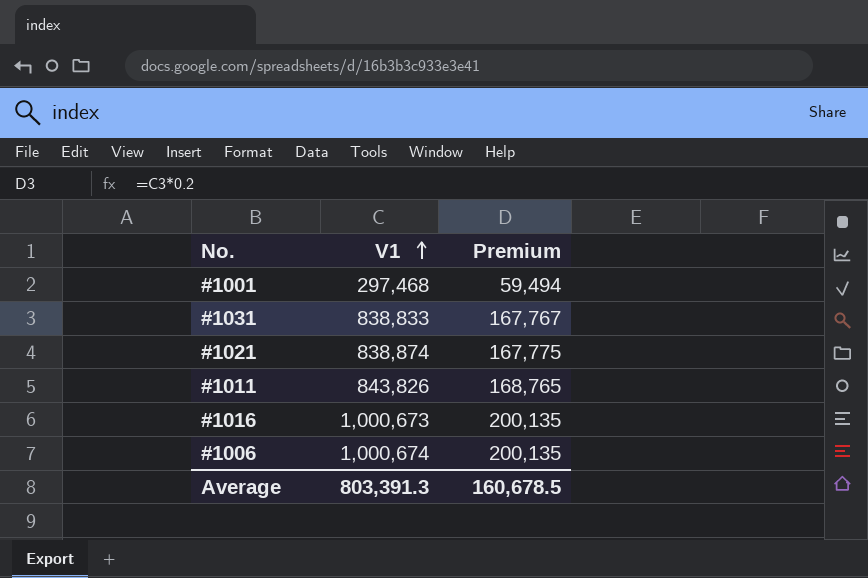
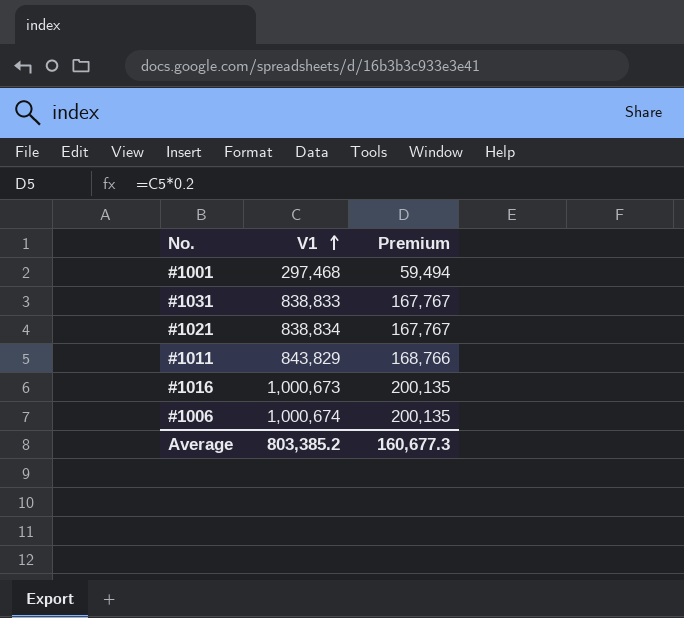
#1021 | V1: 838,874 -> 838,834
#1021 | Premium: 167,775 -> 167,767
#1011 | V1: 843,826 -> 843,829
#1011 | Premium: 168,765 -> 168,766
Average | V1: 803,391.3 -> 803,385.2
Average | Premium: 160,678.5 -> 160,677.3

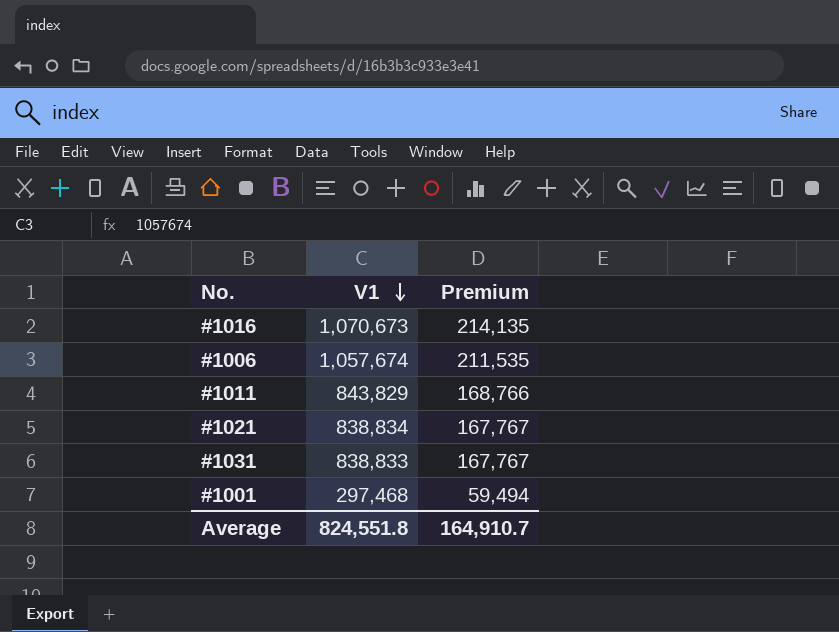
row order: V1 ascending -> V1 descending
#1016 | V1: 1,000,673 -> 1,070,673
#1016 | Premium: 200,135 -> 214,135
#1006 | V1: 1,000,674 -> 1,057,674
#1006 | Premium: 200,135 -> 211,535
Average | V1: 803,385.2 -> 824,551.8
Average | Premium: 160,677.3 -> 164,910.7

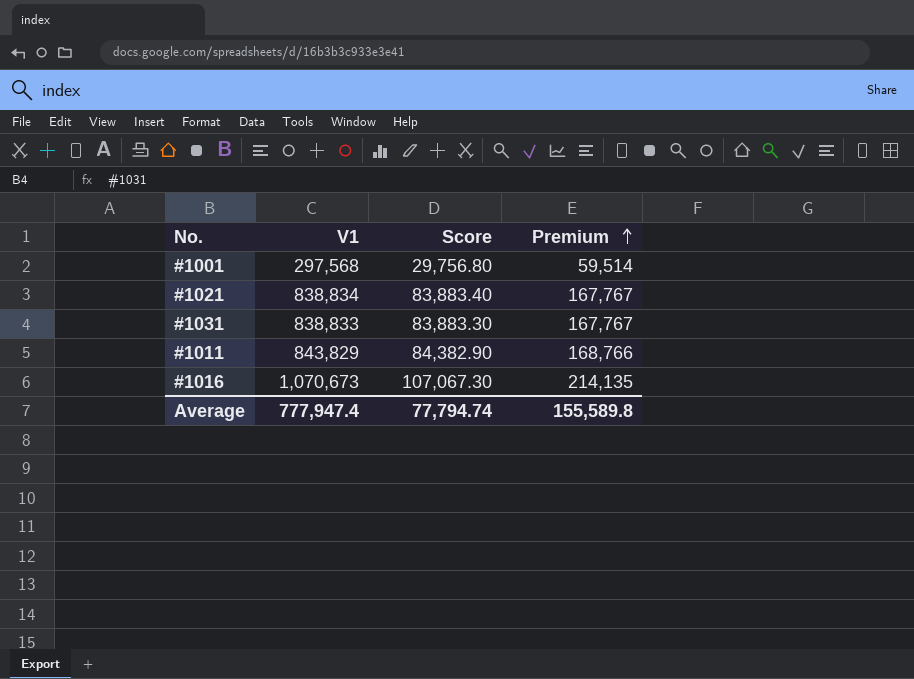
row order: V1 descending -> Premium ascending
column Score | formula: none -> [V1] * 0.1
row #1006: 1,057,674 | 211,535 -> none
#1001 | V1: 297,468 -> 297,568
#1001 | Premium: 59,494 -> 59,514
Average | V1: 824,551.8 -> 777,947.4
Average | Premium: 164,910.7 -> 155,589.8

